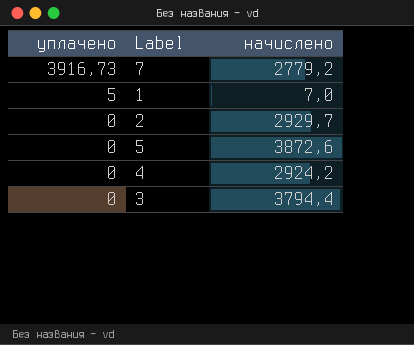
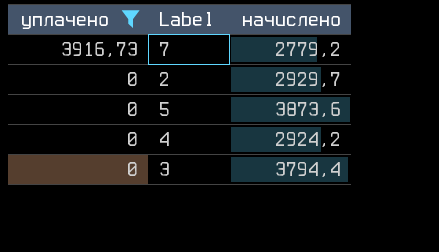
filter: none -> уплачено != 5
5 | начислено: 3872,6 -> 3873,6

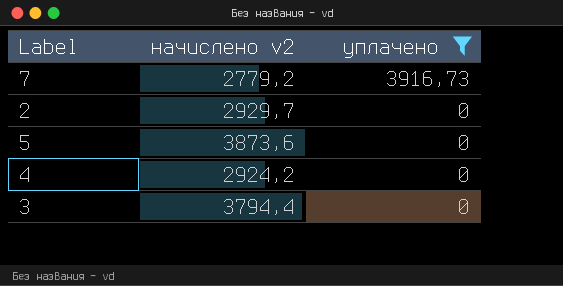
column name: начислено -> начислено v2
column уплачено | position: 1 -> 3

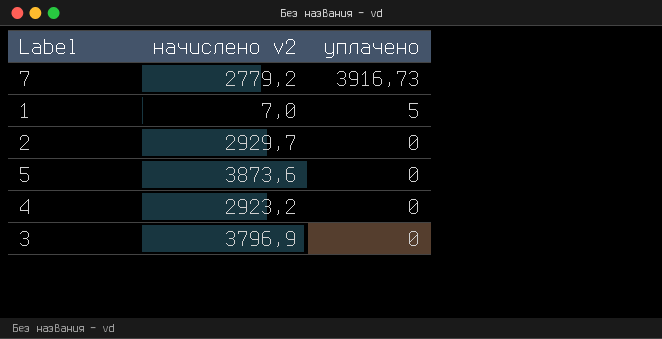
filter: уплачено != 5 -> none
4 | начислено v2: 2924,2 -> 2923,2
3 | начислено v2: 3794,4 -> 3796,9

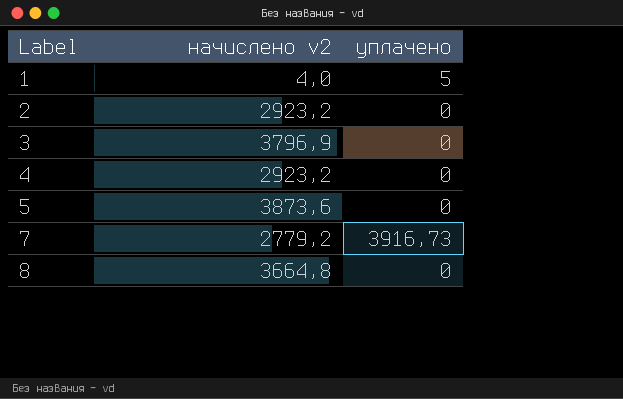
row order: уплачено descending -> Label ascending
1 | начислено v2: 7,0 -> 4,0
2 | начислено v2: 2929,7 -> 2923,2
row 8: none -> 3664,8 | 0

